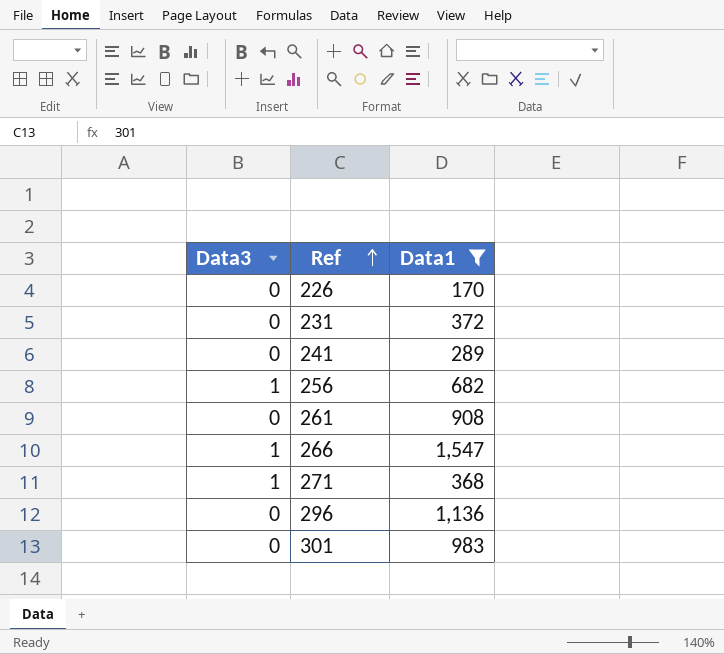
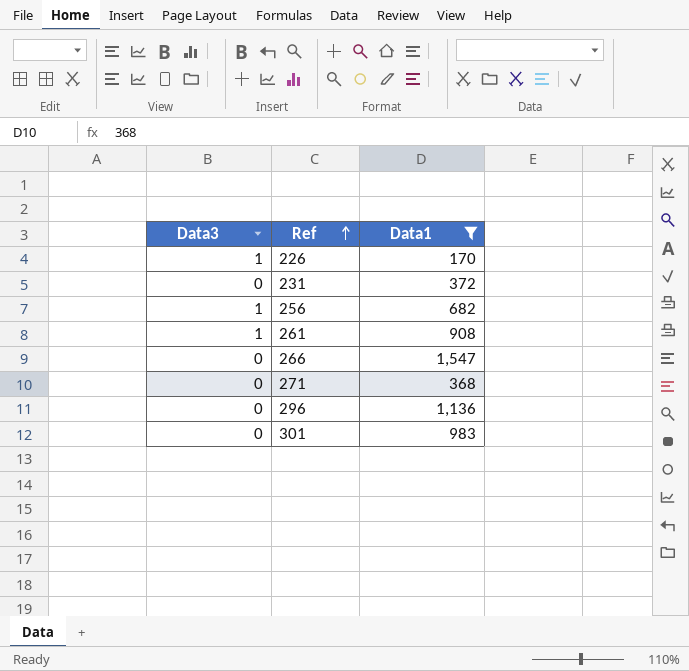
row 241: 0 | 289 -> none
226 | Data3: 0 -> 1
261 | Data3: 0 -> 1
266 | Data3: 1 -> 0
271 | Data3: 1 -> 0

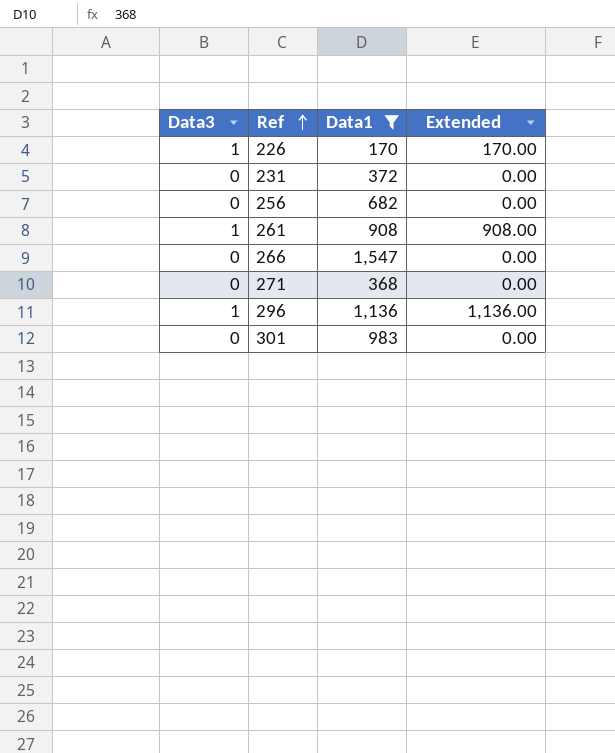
column Extended | formula: none -> [Data3] * [Data1]
256 | Data3: 1 -> 0
296 | Data3: 0 -> 1

